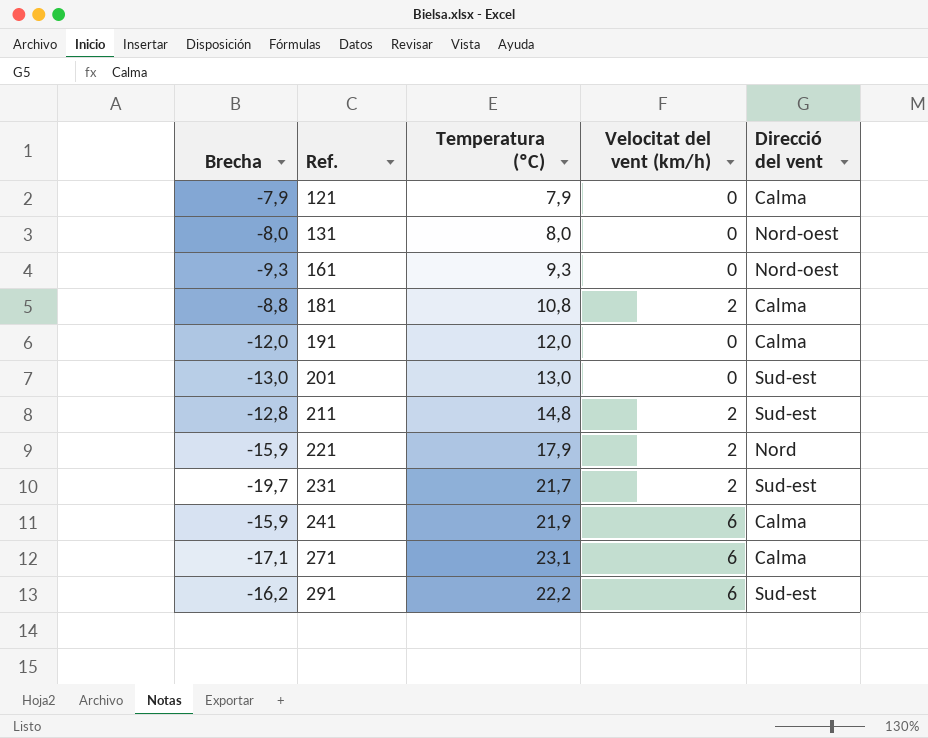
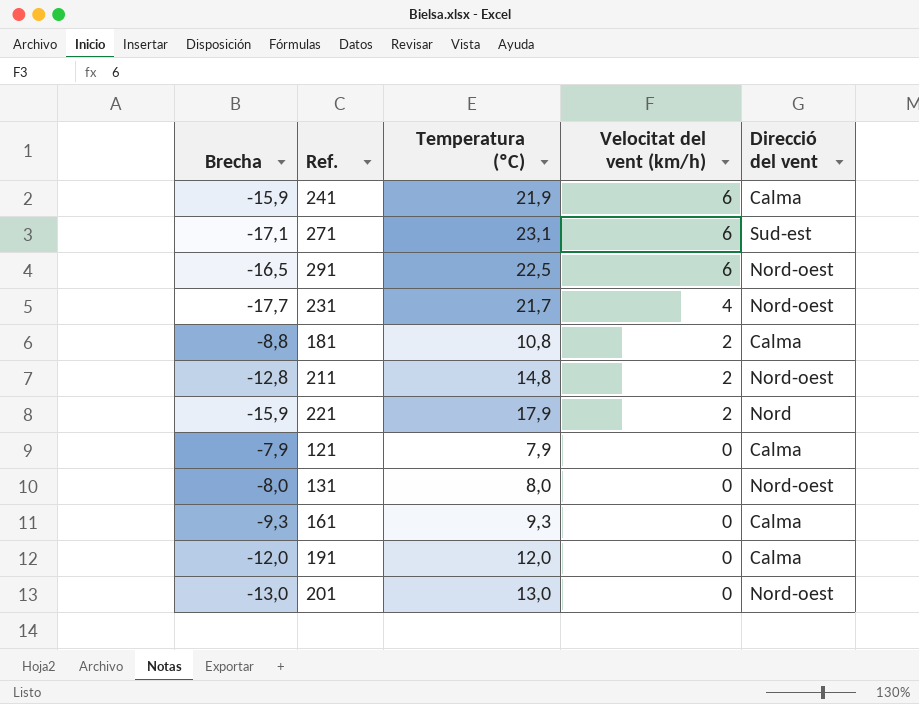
row order: Ref. ascending -> Velocitat del vent (km/h) descending
271 | Direcció del vent: Calma -> Sud-est
291 | Brecha: -16,2 -> -16,5
291 | Temperatura (ºC): 22,2 -> 22,5
291 | Direcció del vent: Sud-est -> Nord-oest
231 | Brecha: -19,7 -> -17,7
231 | Velocitat del vent (km/h): 2 -> 4
231 | Direcció del vent: Sud-est -> Nord-oest
211 | Direcció del vent: Sud-est -> Nord-oest
161 | Direcció del vent: Nord-oest -> Calma
201 | Direcció del vent: Sud-est -> Nord-oest

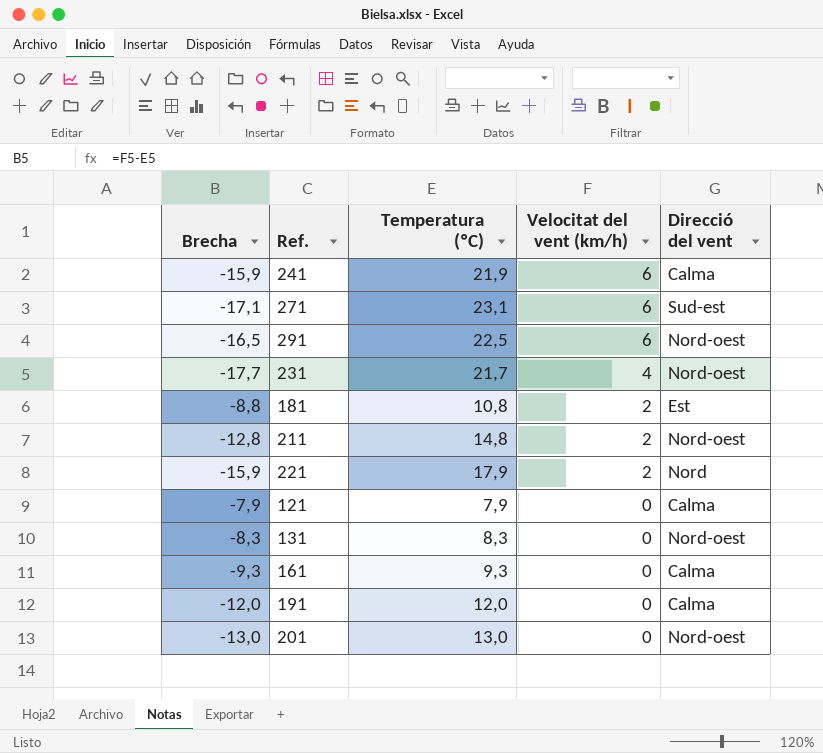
181 | Direcció del vent: Calma -> Est
131 | Brecha: -8,0 -> -8,3
131 | Temperatura (ºC): 8,0 -> 8,3

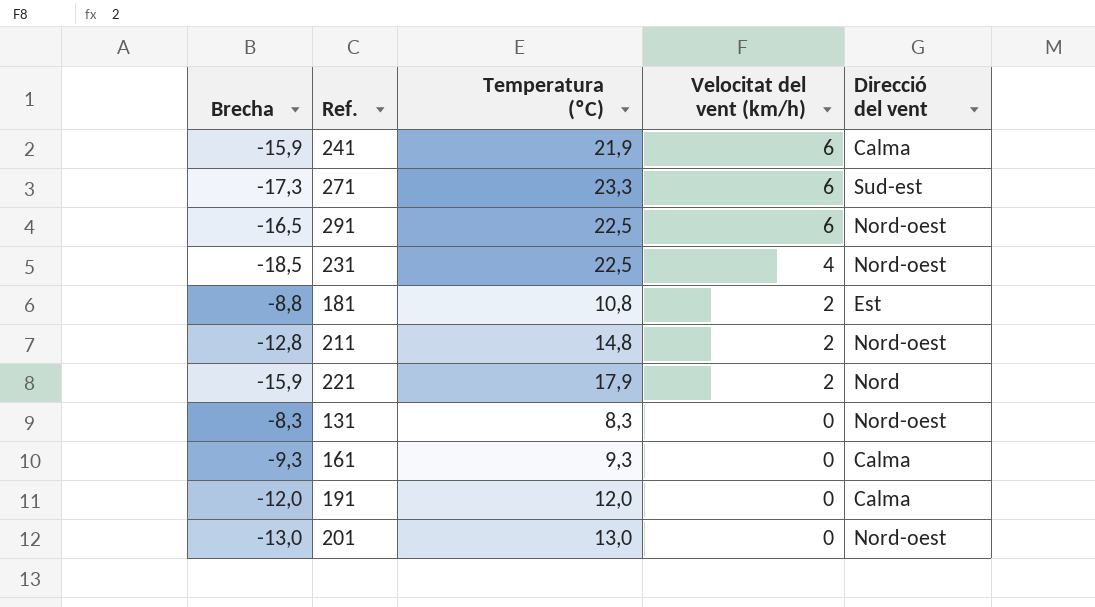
row 121: -7,9 | 7,9 | 0 | Calma -> none
271 | Brecha: -17,1 -> -17,3
271 | Temperatura (ºC): 23,1 -> 23,3
231 | Brecha: -17,7 -> -18,5
231 | Temperatura (ºC): 21,7 -> 22,5

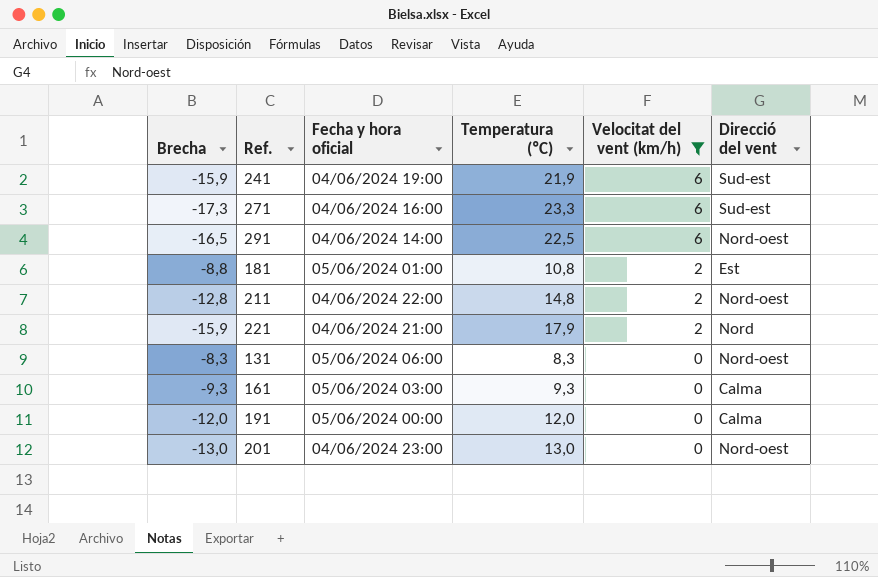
filter: none -> Velocitat del vent (km/h) != 4
column Fecha y hora oficial | position: none -> 3
241 | Direcció del vent: Calma -> Sud-est

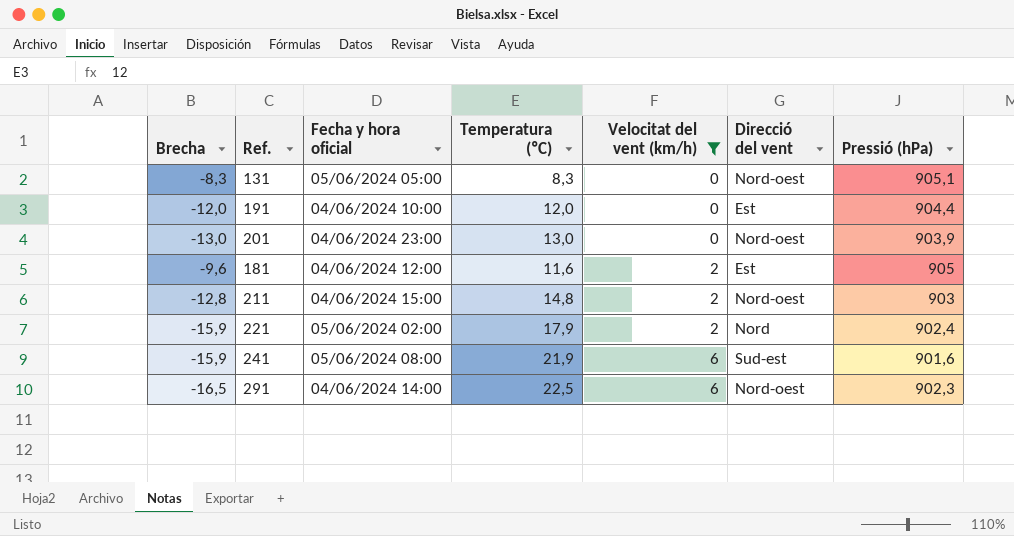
row order: Velocitat del vent (km/h) descending -> Velocitat del vent (km/h) ascending
column Pressió (hPa) | position: none -> 7
row 271: -17,3 | 04/06/2024 16:00 | 23,3 | 6 | Sud-est -> none
row 161: -9,3 | 05/06/2024 03:00 | 9,3 | 0 | Calma -> none
131 | Fecha y hora oficial: 05/06/2024 06:00 -> 05/06/2024 05:00
191 | Fecha y hora oficial: 05/06/2024 00:00 -> 04/06/2024 10:00
191 | Direcció del vent: Calma -> Est
181 | Brecha: -8,8 -> -9,6
181 | Fecha y hora oficial: 05/06/2024 01:00 -> 04/06/2024 12:00
181 | Temperatura (ºC): 10,8 -> 11,6
211 | Fecha y hora oficial: 04/06/2024 22:00 -> 04/06/2024 15:00
221 | Fecha y hora oficial: 04/06/2024 21:00 -> 05/06/2024 02:00
241 | Fecha y hora oficial: 04/06/2024 19:00 -> 05/06/2024 08:00

